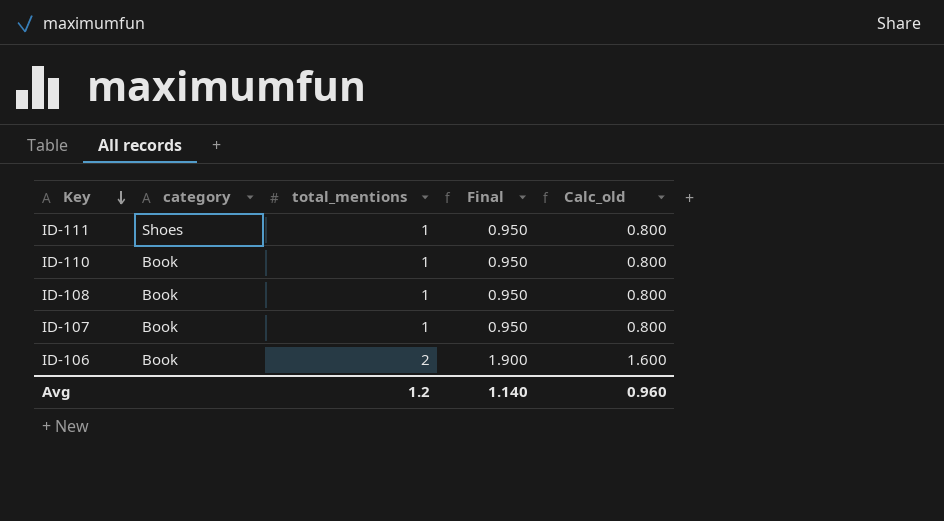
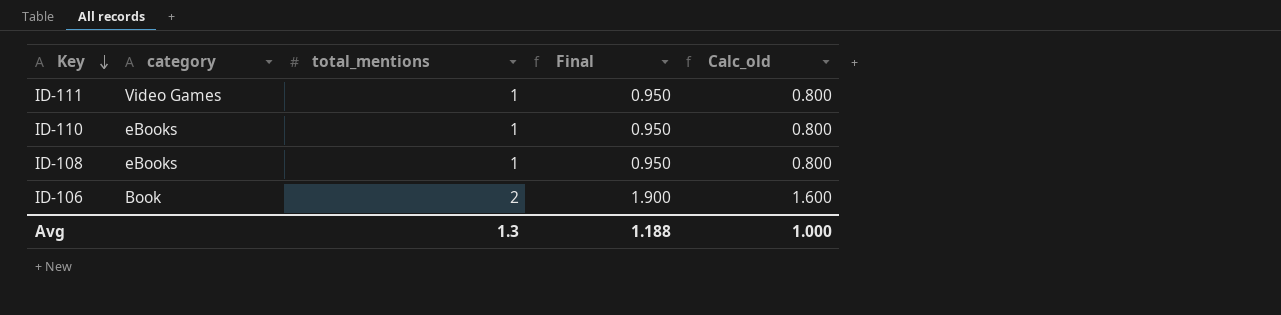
row ID-107: Book | 1 | 0.950 | 0.800 -> none
ID-111 | category: Shoes -> Video Games
ID-110 | category: Book -> eBooks
ID-108 | category: Book -> eBooks
Avg | total_mentions: 1.2 -> 1.3
Avg | Final: 1.140 -> 1.188
Avg | Calc_old: 0.960 -> 1.000

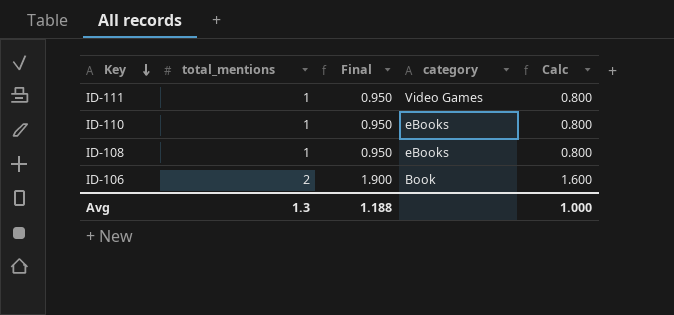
column category | position: 2 -> 4
column name: Calc_old -> Calc

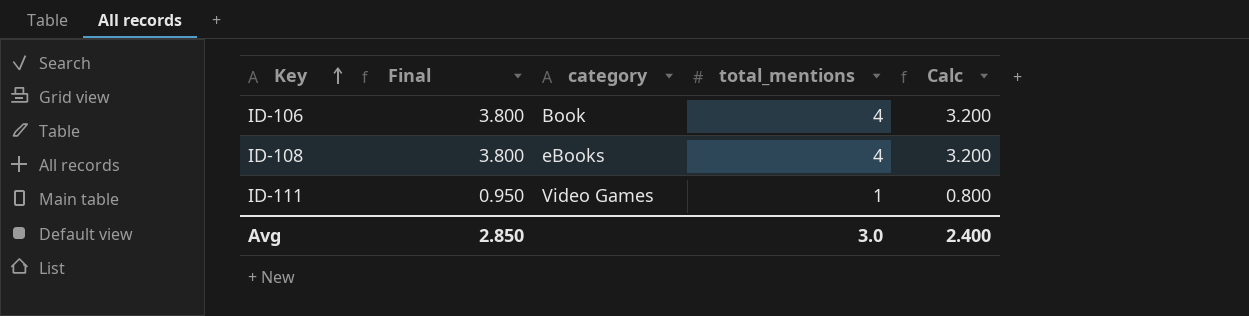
row order: Key descending -> Key ascending
column total_mentions | position: 2 -> 4
row ID-110: 1 | 0.950 | eBooks | 0.800 -> none
ID-106 | Final: 1.900 -> 3.800
ID-106 | total_mentions: 2 -> 4
ID-106 | Calc: 1.600 -> 3.200
ID-108 | Final: 0.950 -> 3.800
ID-108 | total_mentions: 1 -> 4
ID-108 | Calc: 0.800 -> 3.200
Avg | Final: 1.188 -> 2.850
Avg | total_mentions: 1.3 -> 3.0
Avg | Calc: 1.000 -> 2.400

